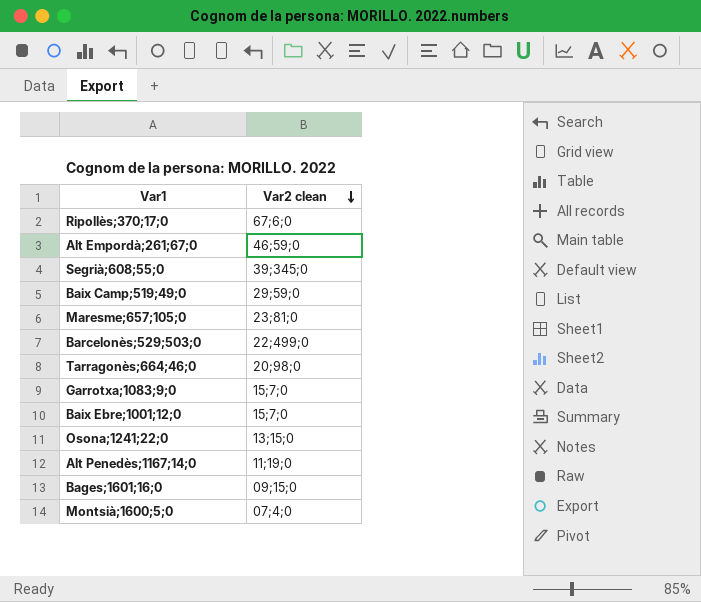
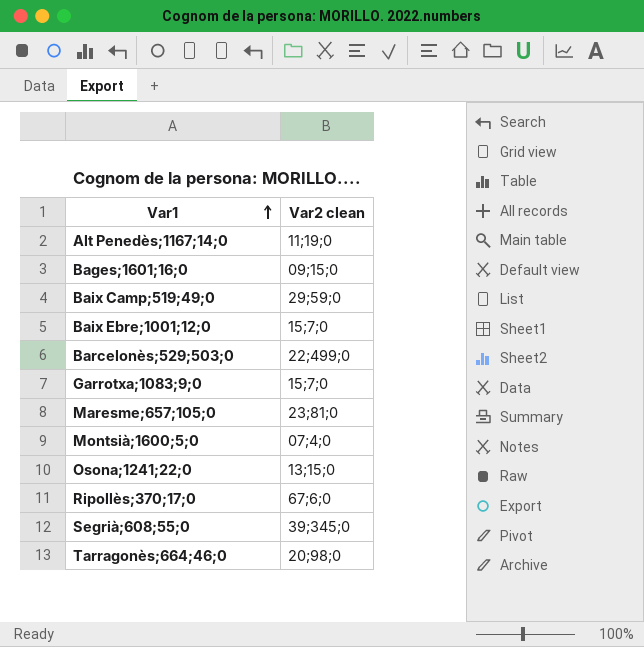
row order: Var2 clean descending -> Var1 ascending
row Alt Empordà;261;67;0: 46;59;0 -> none

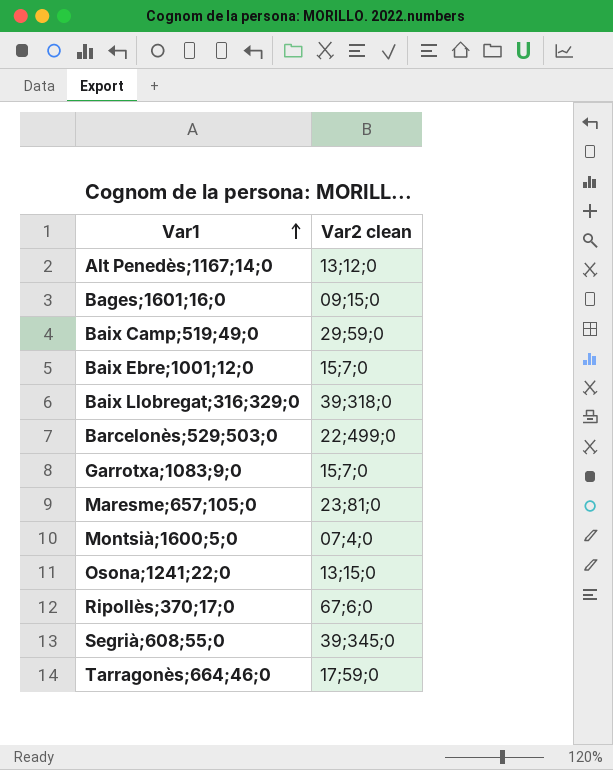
Alt Penedès;1167;14;0 | Var2 clean: 11;19;0 -> 13;12;0
row Baix Llobregat;316;329;0: none -> 39;318;0
Tarragonès;664;46;0 | Var2 clean: 20;98;0 -> 17;59;0

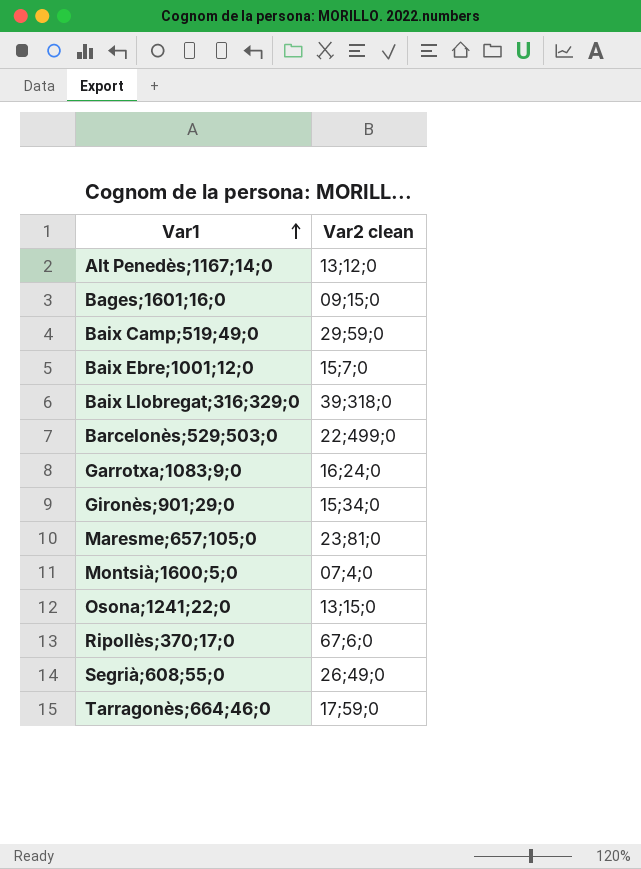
Garrotxa;1083;9;0 | Var2 clean: 15;7;0 -> 16;24;0
row Gironès;901;29;0: none -> 15;34;0
Segrià;608;55;0 | Var2 clean: 39;345;0 -> 26;49;0

